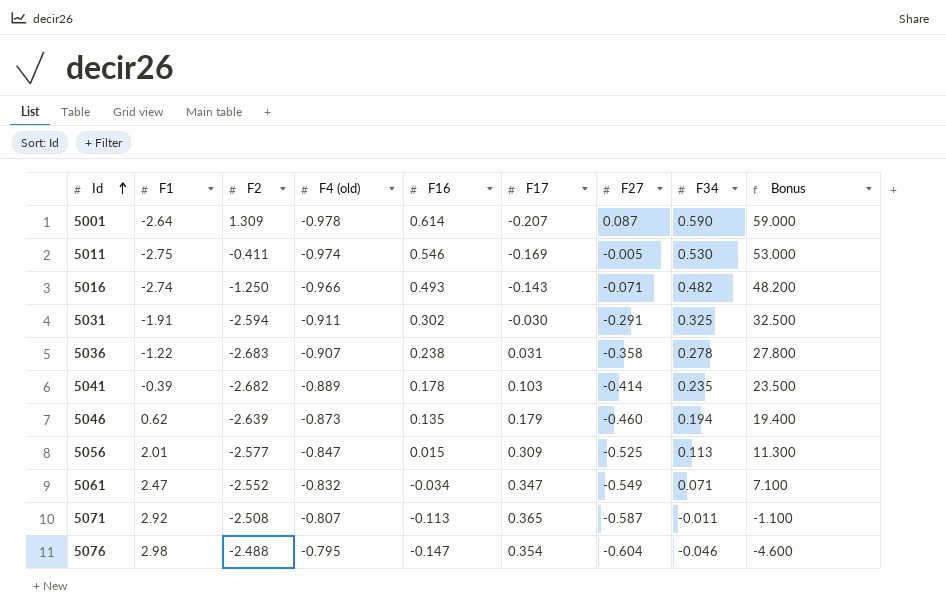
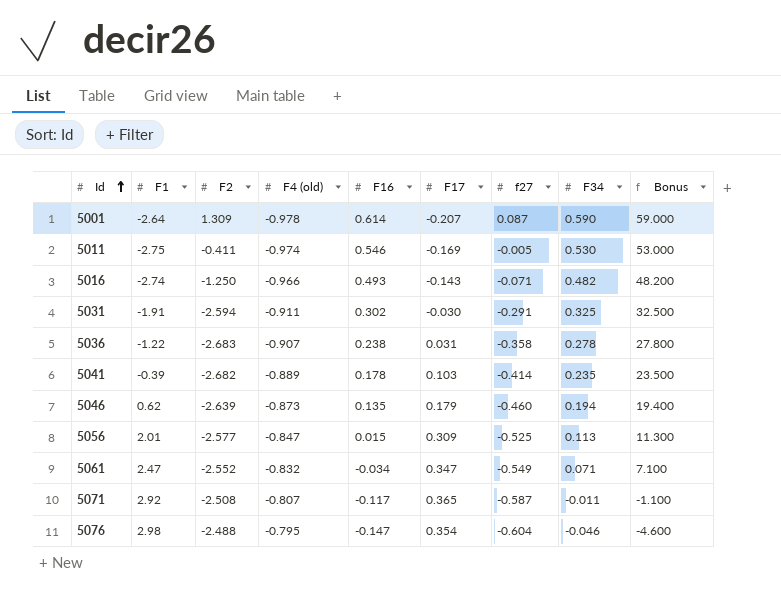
column name: F27 -> f27
5071 | F16: -0.113 -> -0.117

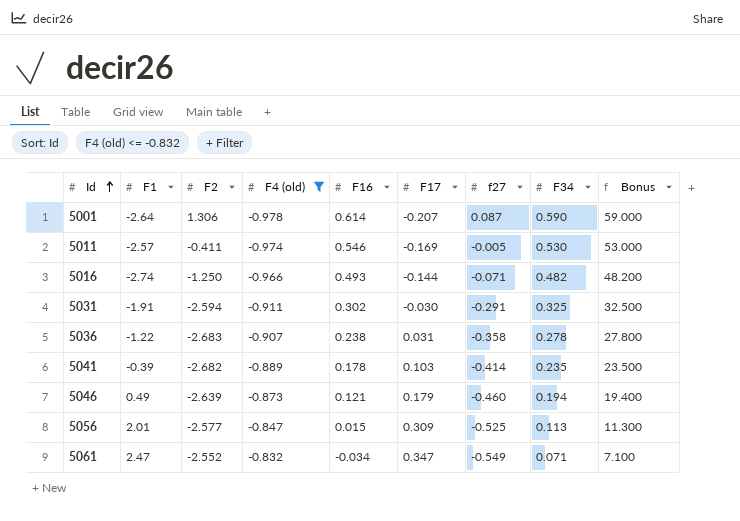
filter: none -> F4 (old) <= -0.832
5001 | F2: 1.309 -> 1.306
5011 | F1: -2.75 -> -2.57
5016 | F17: -0.143 -> -0.144
5046 | F1: 0.62 -> 0.49
5046 | F16: 0.135 -> 0.121

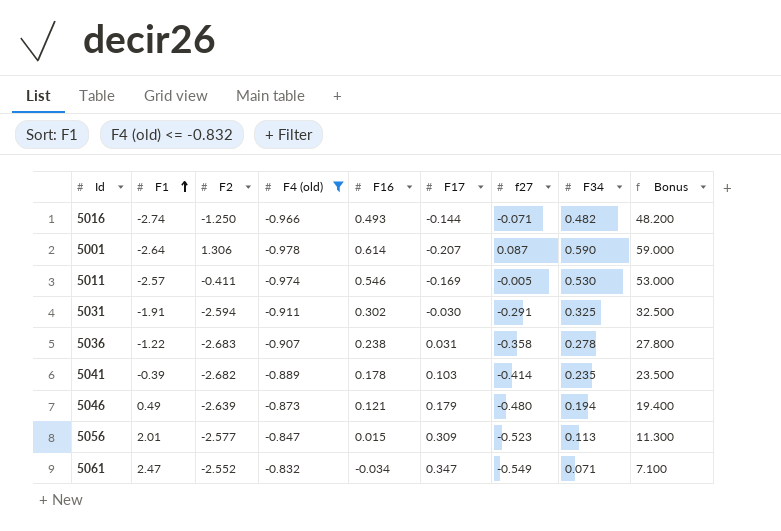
row order: Id ascending -> F1 ascending
5046 | f27: -0.460 -> -0.480
5056 | f27: -0.525 -> -0.523

